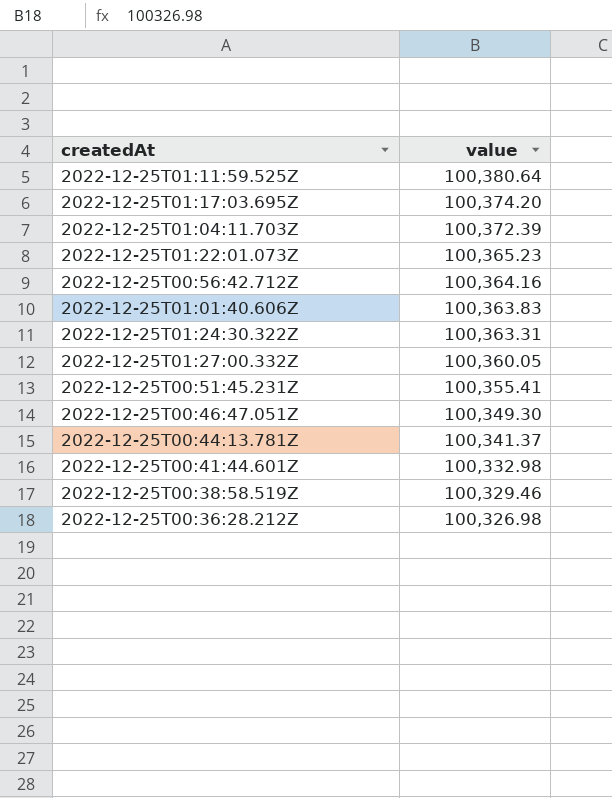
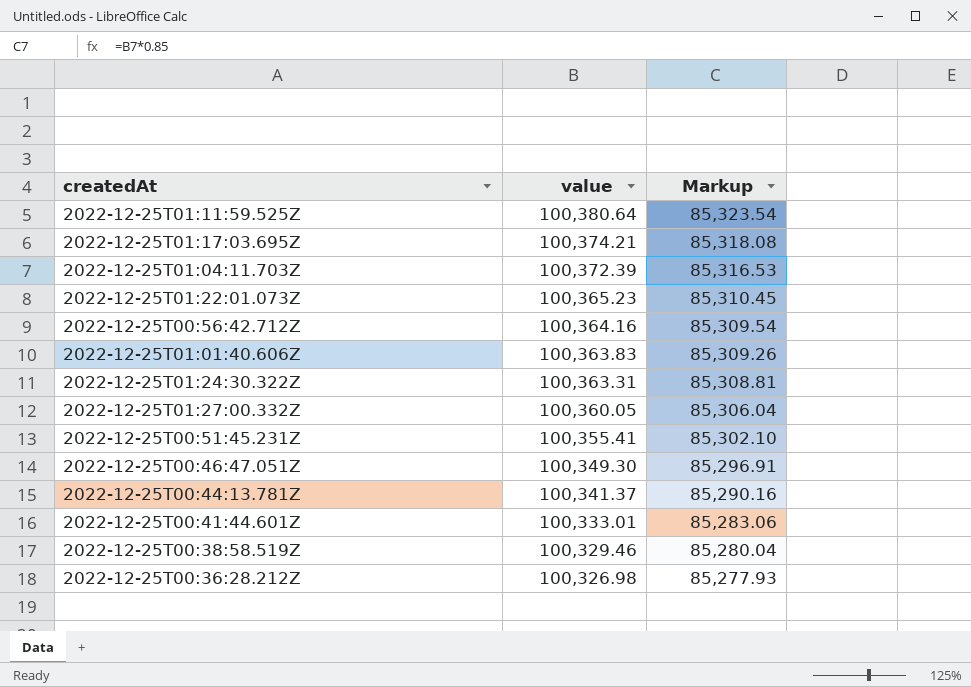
column Markup | formula: none -> [value] * 0.85
2022-12-25T01:17:03.695Z | value: 100,374.20 -> 100,374.21
2022-12-25T00:41:44.601Z | value: 100,332.98 -> 100,333.01

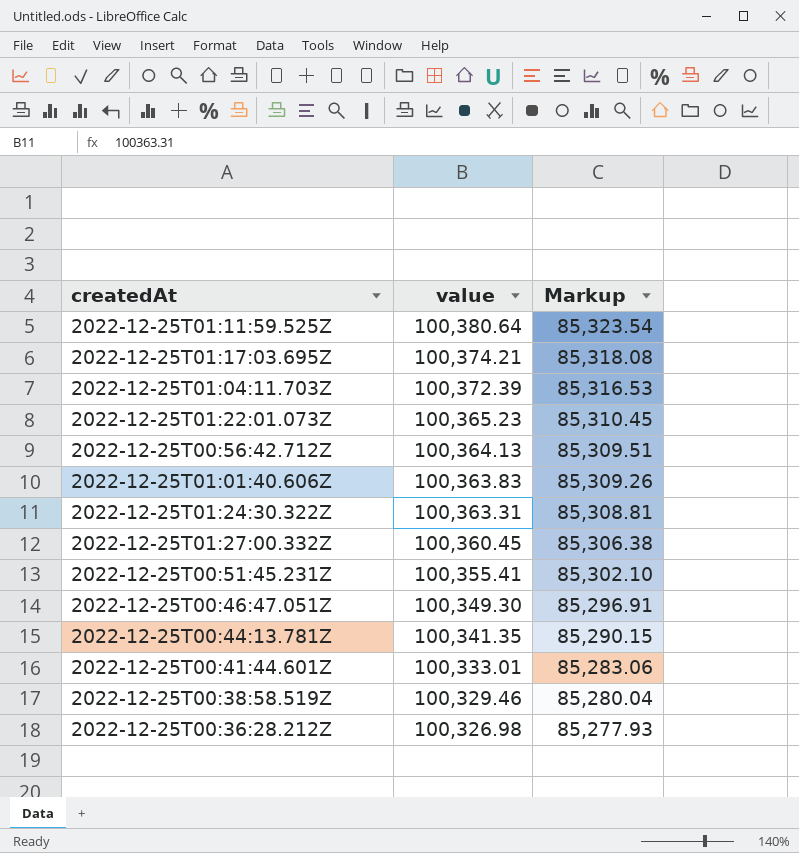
2022-12-25T00:56:42.712Z | value: 100,364.16 -> 100,364.13
2022-12-25T00:56:42.712Z | Markup: 85,309.54 -> 85,309.51
2022-12-25T01:27:00.332Z | value: 100,360.05 -> 100,360.45
2022-12-25T01:27:00.332Z | Markup: 85,306.04 -> 85,306.38
2022-12-25T00:44:13.781Z | value: 100,341.37 -> 100,341.35
2022-12-25T00:44:13.781Z | Markup: 85,290.16 -> 85,290.15

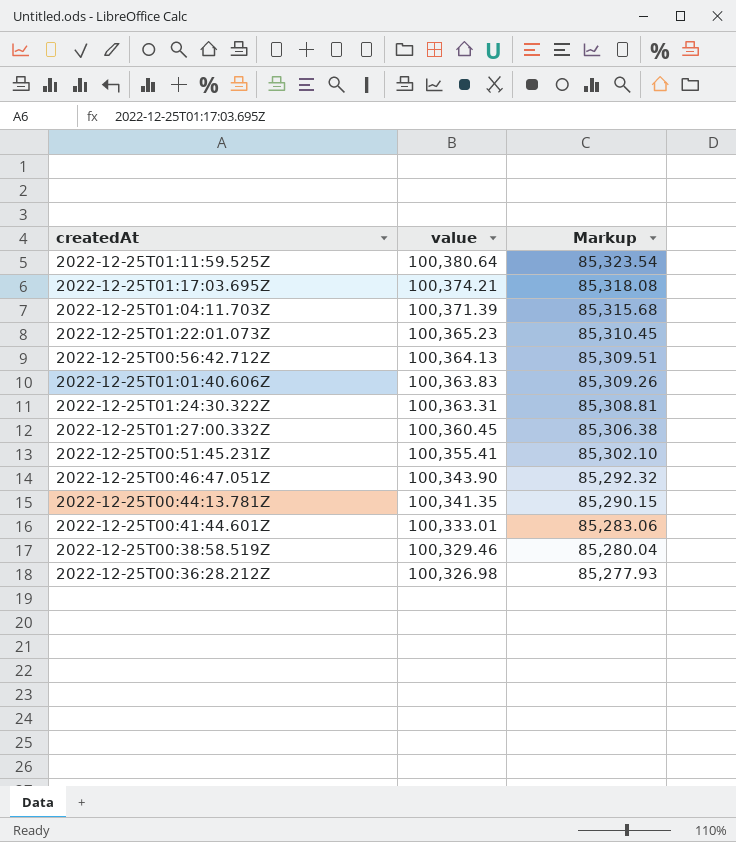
2022-12-25T01:04:11.703Z | value: 100,372.39 -> 100,371.39
2022-12-25T01:04:11.703Z | Markup: 85,316.53 -> 85,315.68
2022-12-25T00:46:47.051Z | value: 100,349.30 -> 100,343.90
2022-12-25T00:46:47.051Z | Markup: 85,296.91 -> 85,292.32

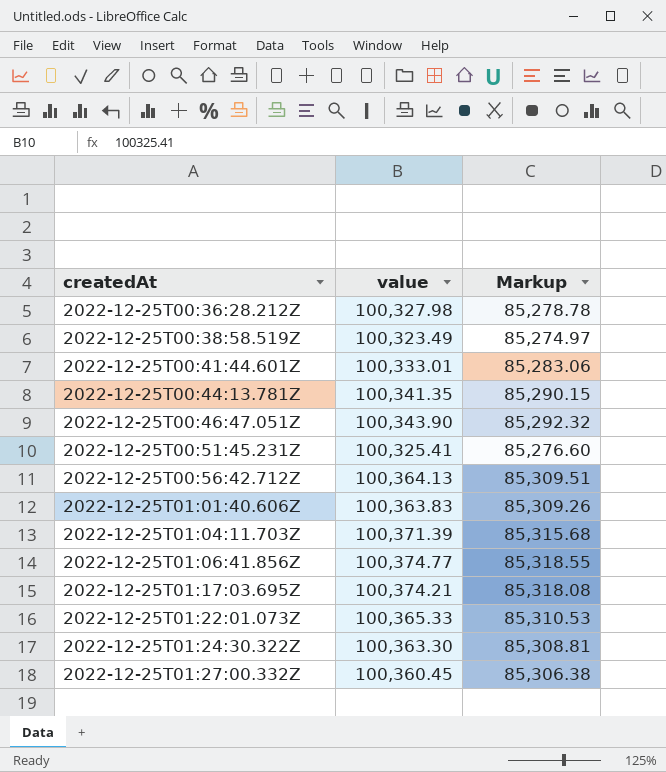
row order: value descending -> createdAt ascending
row 2022-12-25T01:11:59.525Z: 100,380.64 | 85,323.54 -> none
2022-12-25T00:36:28.212Z | value: 100,326.98 -> 100,327.98
2022-12-25T00:36:28.212Z | Markup: 85,277.93 -> 85,278.78
2022-12-25T00:38:58.519Z | value: 100,329.46 -> 100,323.49
2022-12-25T00:38:58.519Z | Markup: 85,280.04 -> 85,274.97
2022-12-25T00:51:45.231Z | value: 100,355.41 -> 100,325.41
2022-12-25T00:51:45.231Z | Markup: 85,302.10 -> 85,276.60
row 2022-12-25T01:06:41.856Z: none -> 100,374.77 | 85,318.55
2022-12-25T01:22:01.073Z | value: 100,365.23 -> 100,365.33
2022-12-25T01:22:01.073Z | Markup: 85,310.45 -> 85,310.53
2022-12-25T01:24:30.322Z | value: 100,363.31 -> 100,363.30

